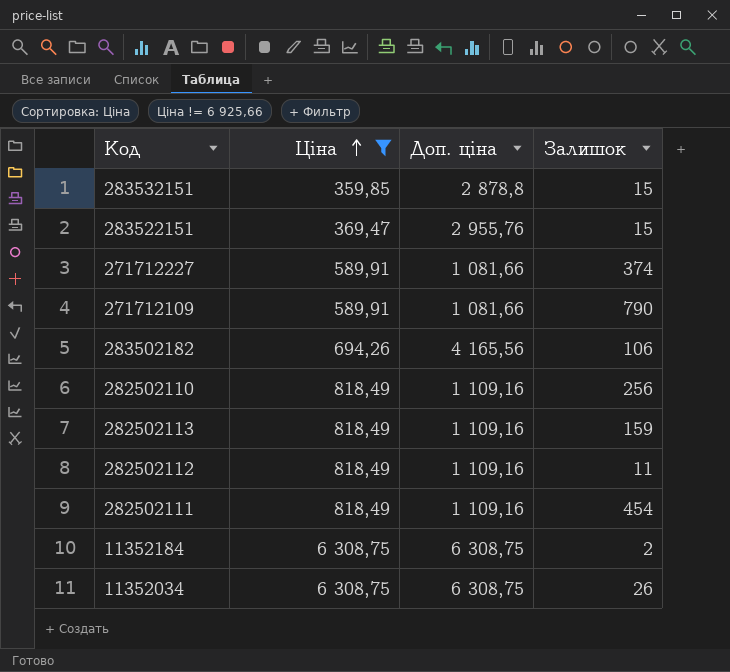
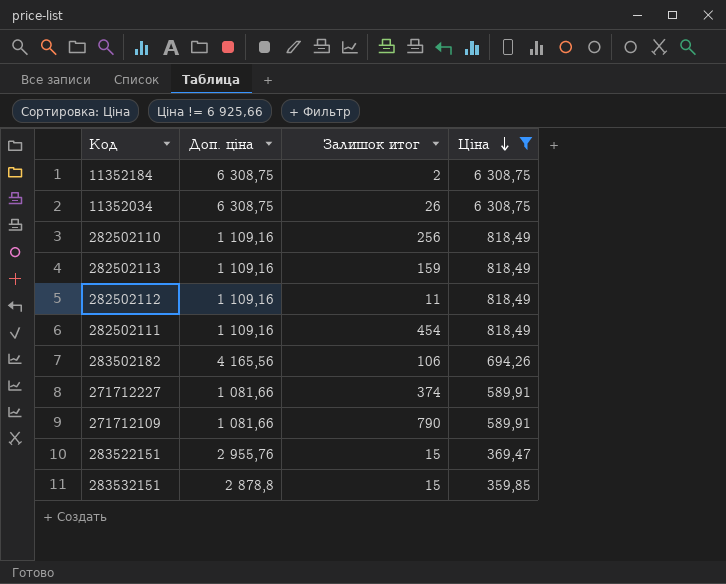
row order: Ціна ascending -> Ціна descending
column name: Залишок -> Залишок итог
column Ціна | position: 2 -> 4

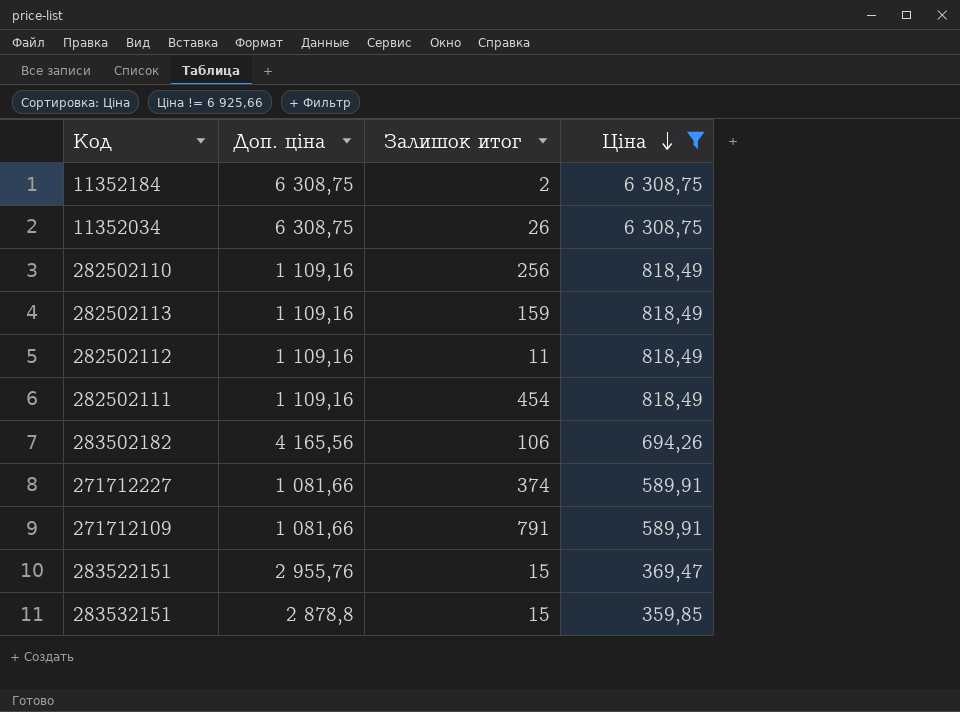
271712109 | Залишок итог: 790 -> 791

